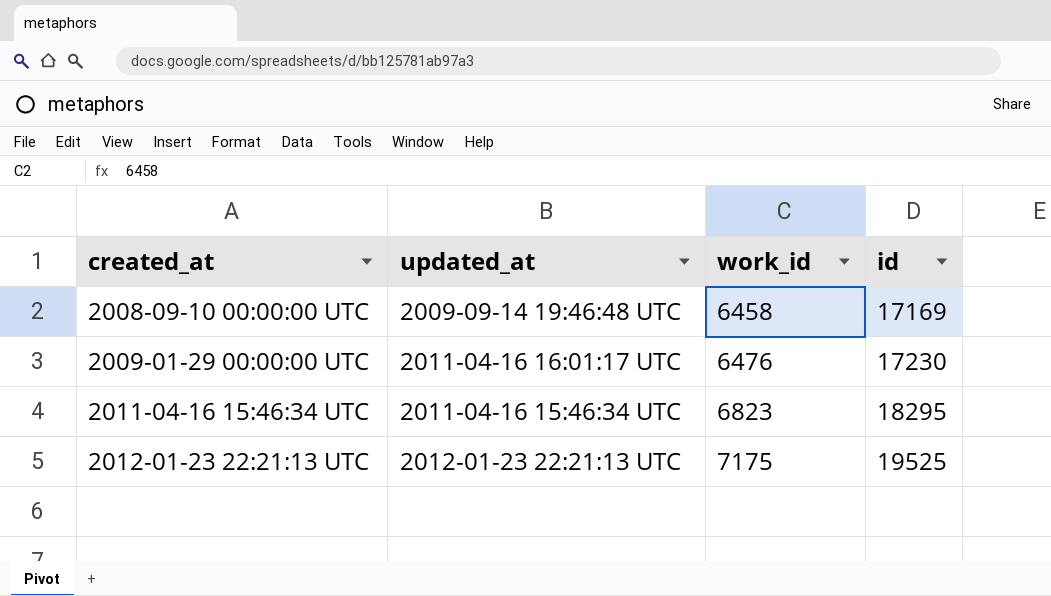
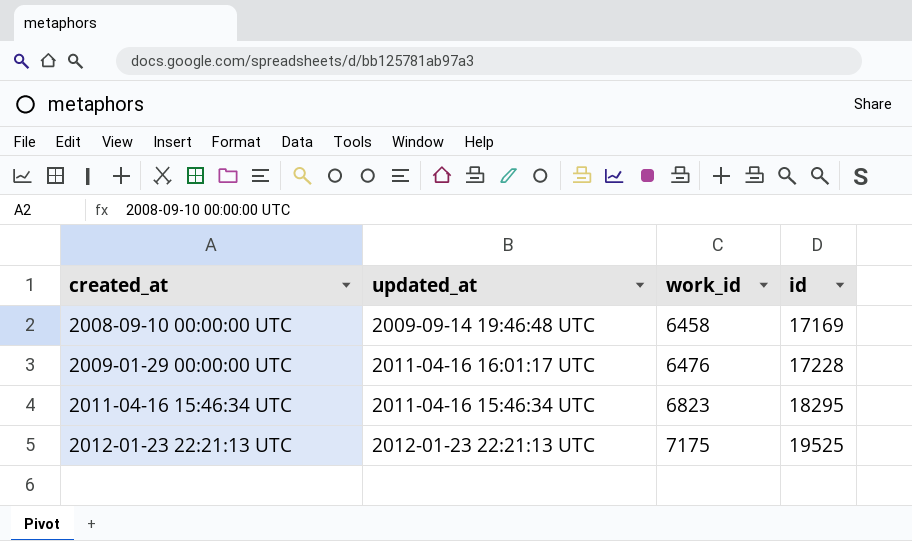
2009-01-29 00:00:00 UTC | id: 17230 -> 17228

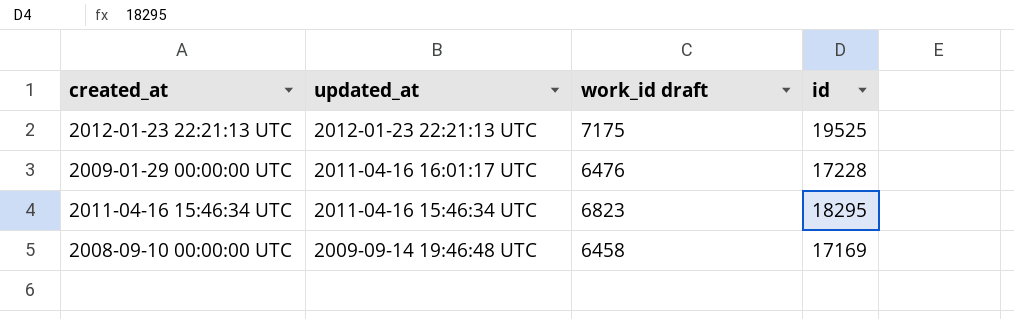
row order: created_at ascending -> updated_at descending
column name: work_id -> work_id draft

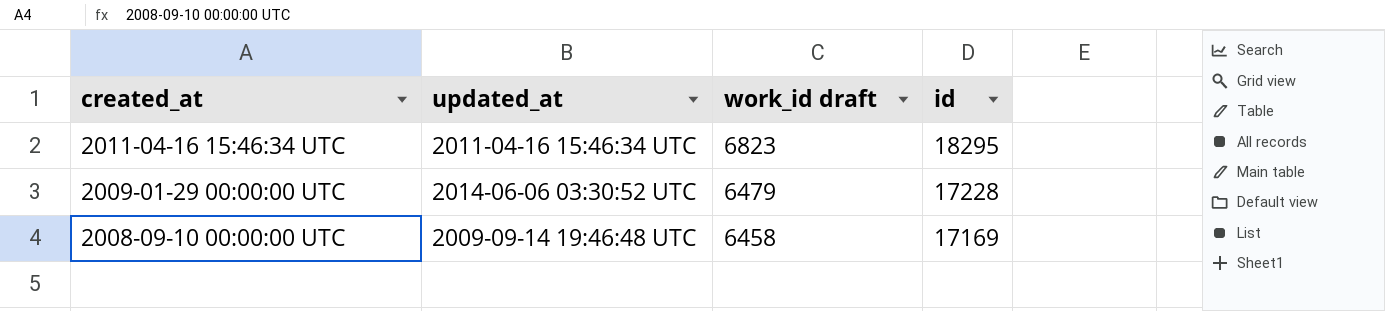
row order: updated_at descending -> created_at descending
row 2012-01-23 22:21:13 UTC: 2012-01-23 22:21:13 UTC | 7175 | 19525 -> none
2009-01-29 00:00:00 UTC | updated_at: 2011-04-16 16:01:17 UTC -> 2014-06-06 03:30:52 UTC
2009-01-29 00:00:00 UTC | work_id draft: 6476 -> 6479

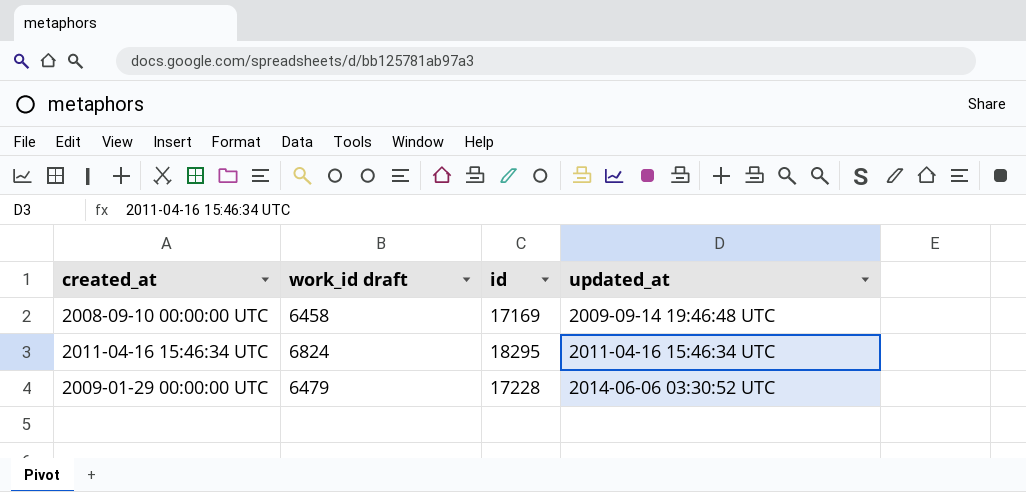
row order: created_at descending -> updated_at ascending
column updated_at | position: 2 -> 4
2011-04-16 15:46:34 UTC | work_id draft: 6823 -> 6824

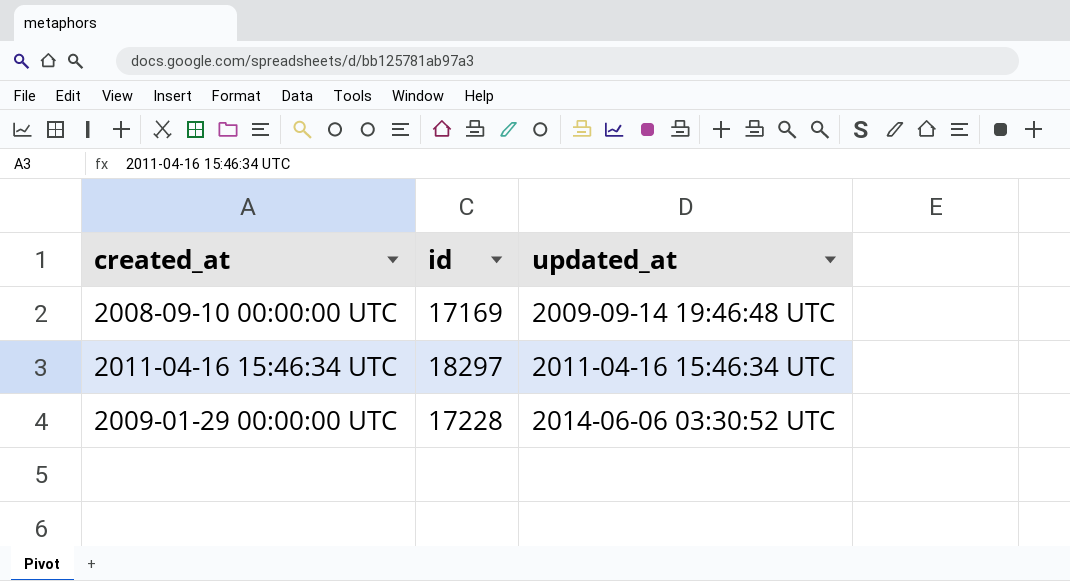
column work_id draft | position: 2 -> none
2011-04-16 15:46:34 UTC | id: 18295 -> 18297

